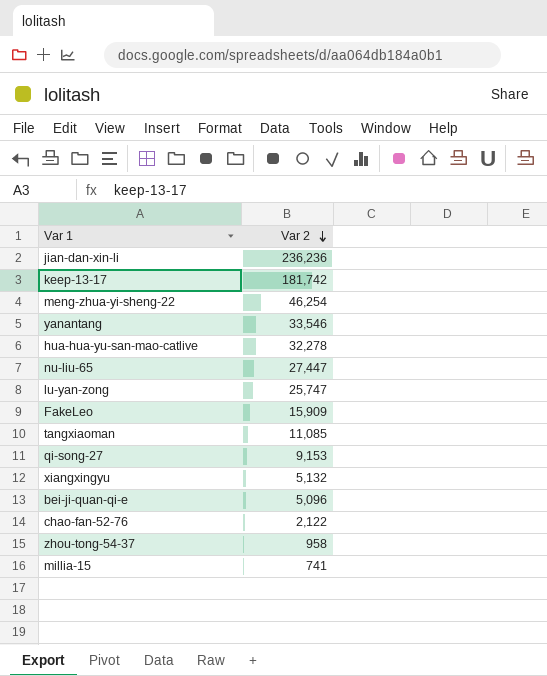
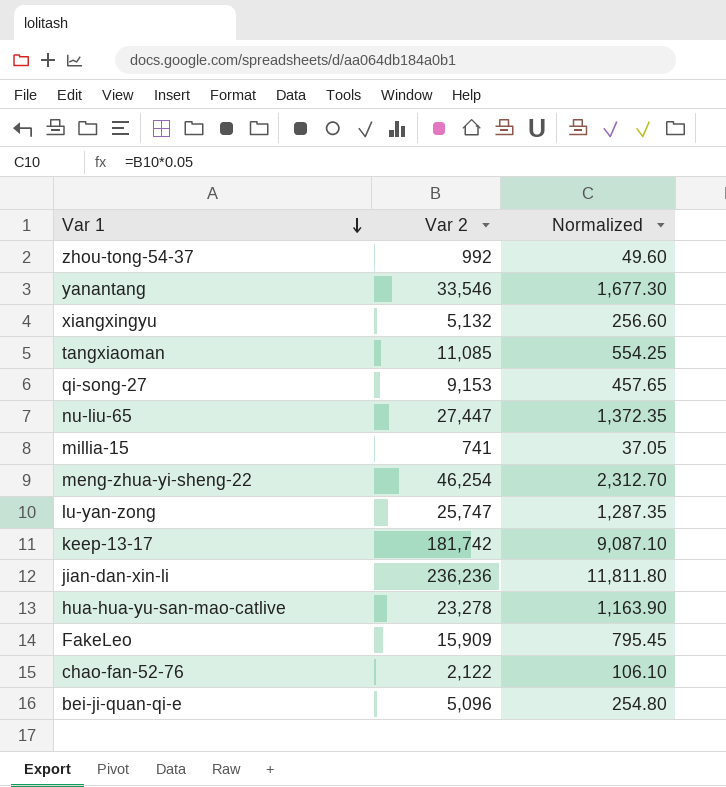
row order: Var 2 descending -> Var 1 descending
column Normalized | formula: none -> [Var 2] * 0.05
zhou-tong-54-37 | Var 2: 958 -> 992
hua-hua-yu-san-mao-catlive | Var 2: 32,278 -> 23,278

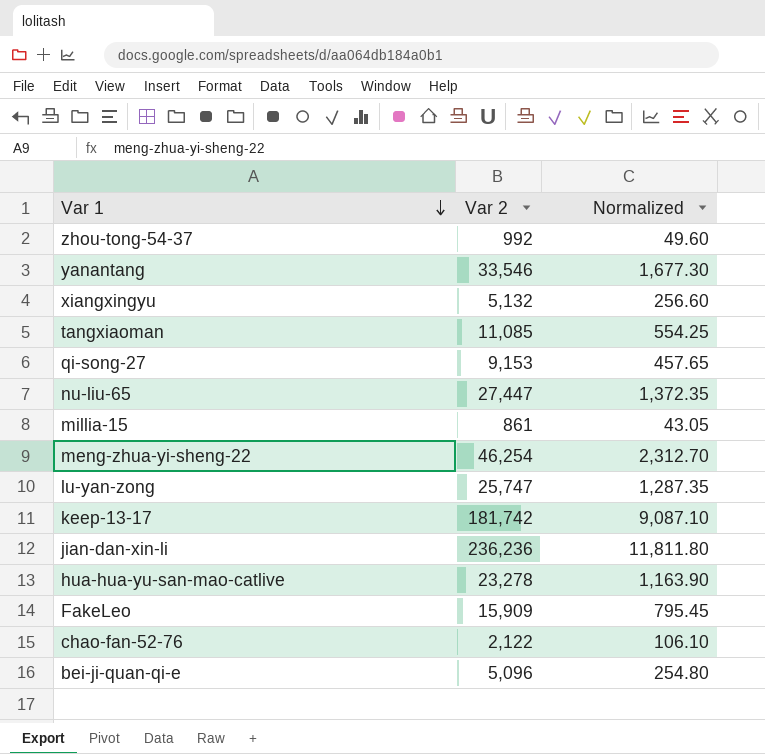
millia-15 | Var 2: 741 -> 861
millia-15 | Normalized: 37.05 -> 43.05

